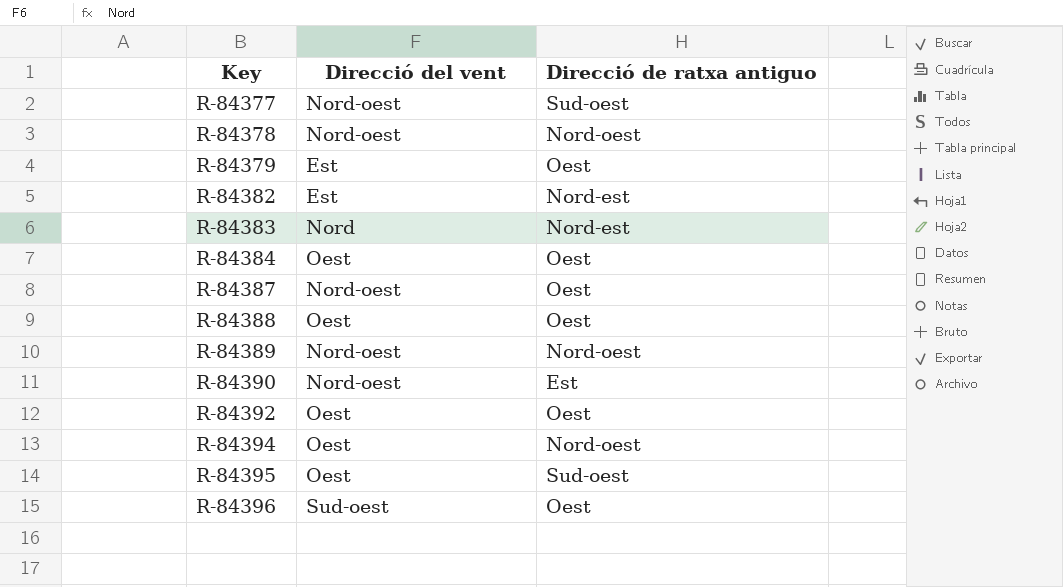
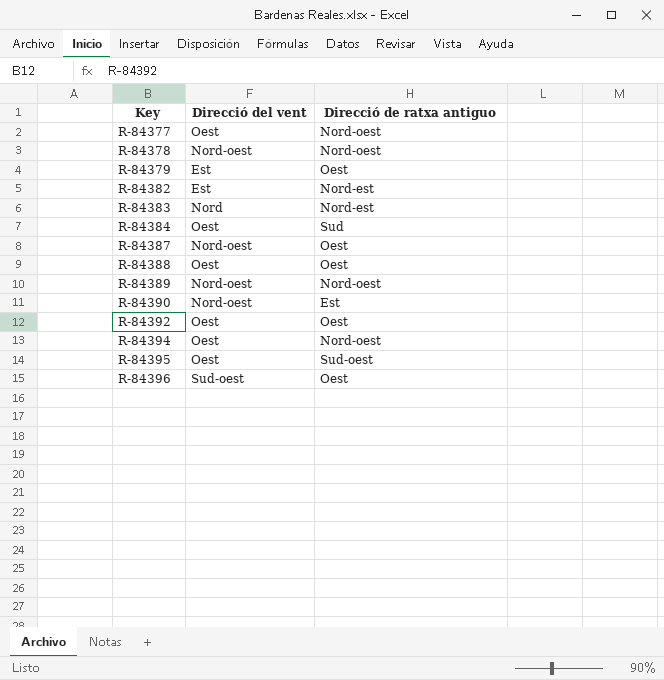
R-84377 | Direcció del vent: Nord-oest -> Oest
R-84377 | Direcció de ratxa antiguo: Sud-oest -> Nord-oest
R-84384 | Direcció de ratxa antiguo: Oest -> Sud

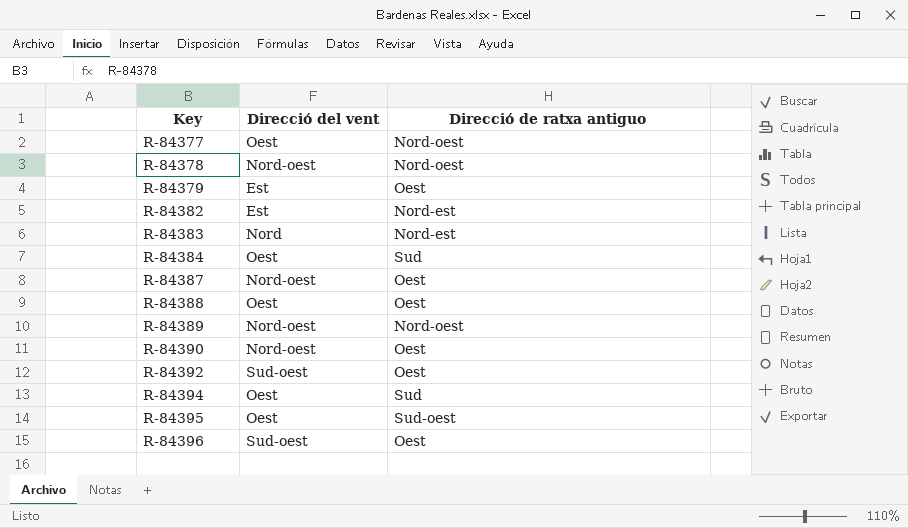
R-84390 | Direcció de ratxa antiguo: Est -> Oest
R-84392 | Direcció del vent: Oest -> Sud-oest
R-84394 | Direcció de ratxa antiguo: Nord-oest -> Sud

